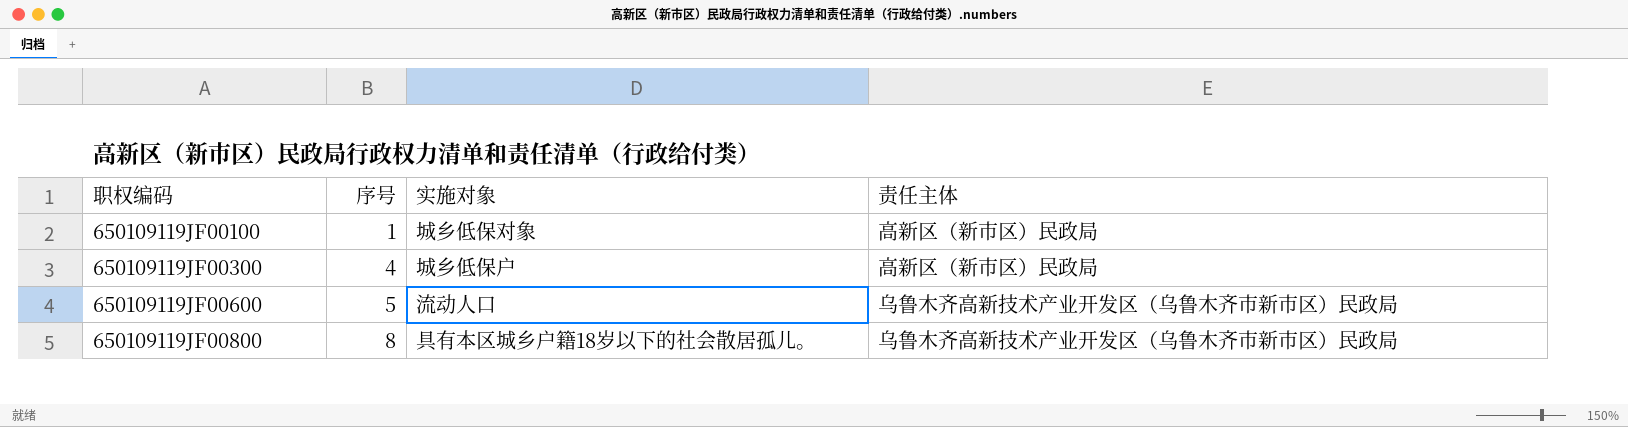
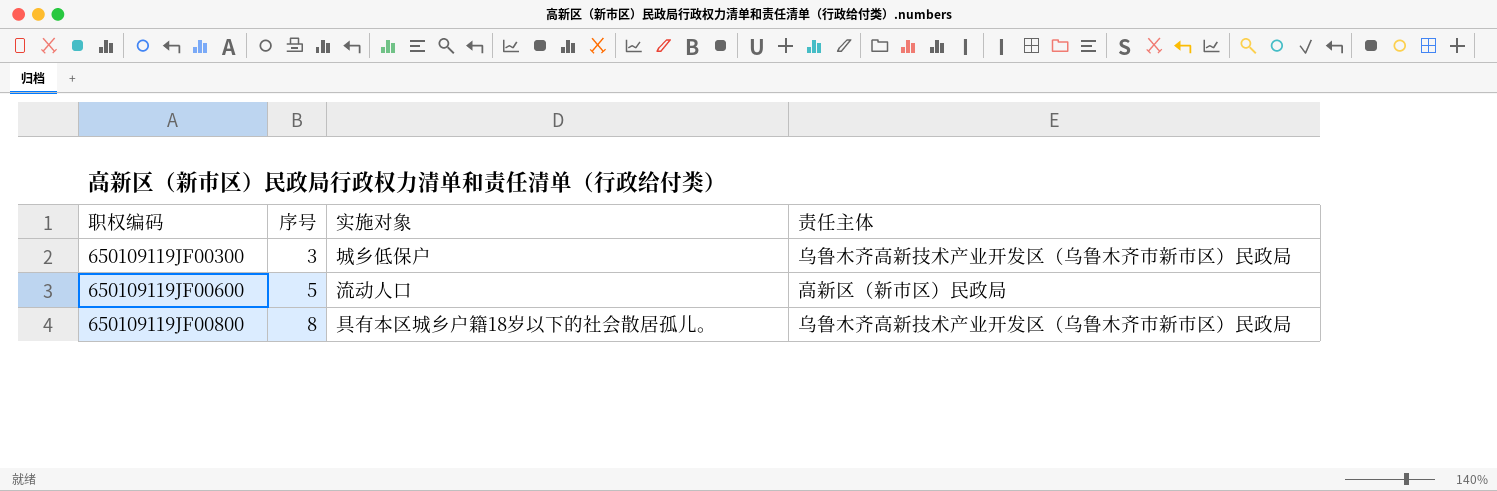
row 650109119JF00100: 1 | 城乡低保对象 | 高新区（新市区）民政局 -> none
650109119JF00300 | 序号: 4 -> 3
650109119JF00300 | 责任主体: 高新区（新市区）民政局 -> 乌鲁木齐高新技术产业开发区（乌鲁木齐市新市区）民政局
650109119JF00600 | 责任主体: 乌鲁木齐高新技术产业开发区（乌鲁木齐市新市区）民政局 -> 高新区（新市区）民政局

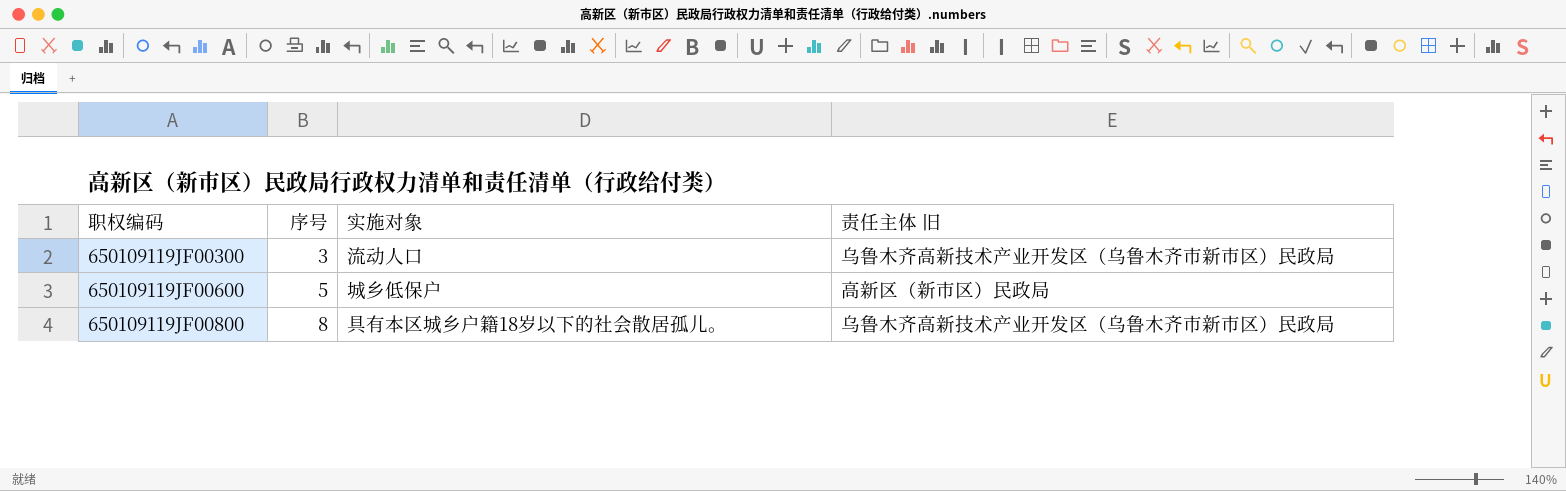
column name: 责任主体 -> 责任主体 旧
650109119JF00300 | 实施对象: 城乡低保户 -> 流动人口
650109119JF00600 | 实施对象: 流动人口 -> 城乡低保户

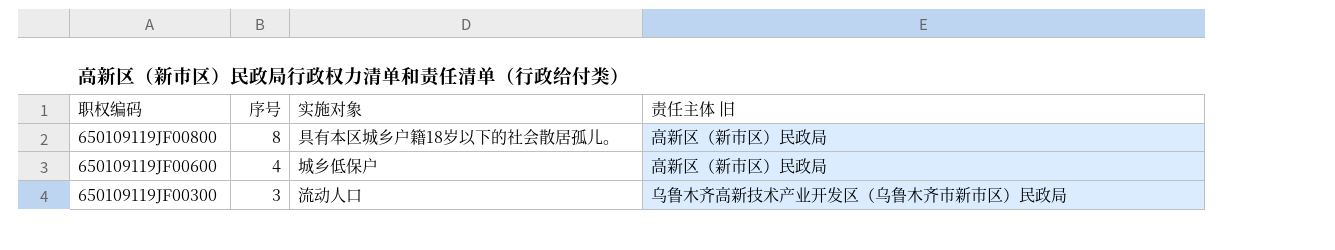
row order: 职权编码 ascending -> 职权编码 descending
650109119JF00800 | 责任主体 旧: 乌鲁木齐高新技术产业开发区（乌鲁木齐市新市区）民政局 -> 高新区（新市区）民政局
650109119JF00600 | 序号: 5 -> 4

